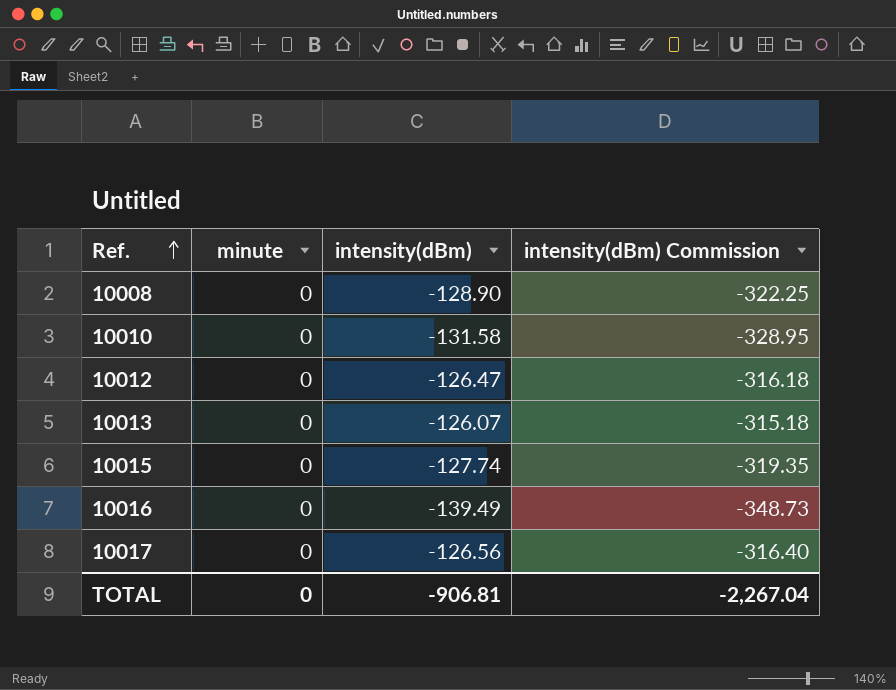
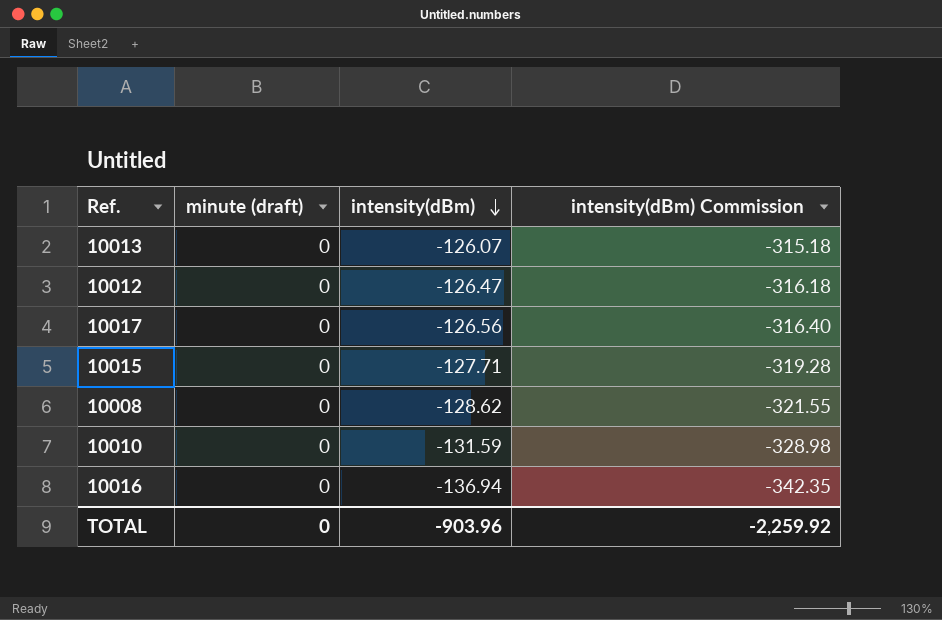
row order: Ref. ascending -> intensity(dBm) descending
column name: minute -> minute (draft)
10015 | intensity(dBm): -127.74 -> -127.71
10015 | intensity(dBm) Commission: -319.35 -> -319.28
10008 | intensity(dBm): -128.90 -> -128.62
10008 | intensity(dBm) Commission: -322.25 -> -321.55
10010 | intensity(dBm): -131.58 -> -131.59
10010 | intensity(dBm) Commission: -328.95 -> -328.98
10016 | intensity(dBm): -139.49 -> -136.94
10016 | intensity(dBm) Commission: -348.73 -> -342.35
TOTAL | intensity(dBm): -906.81 -> -903.96
TOTAL | intensity(dBm) Commission: -2,267.04 -> -2,259.92

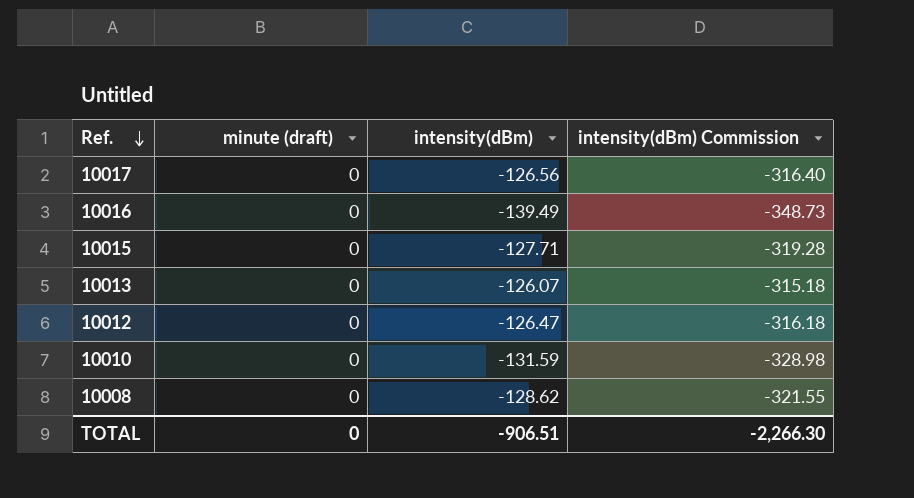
row order: intensity(dBm) descending -> Ref. descending
10016 | intensity(dBm): -136.94 -> -139.49
10016 | intensity(dBm) Commission: -342.35 -> -348.73
TOTAL | intensity(dBm): -903.96 -> -906.51
TOTAL | intensity(dBm) Commission: -2,259.92 -> -2,266.30

